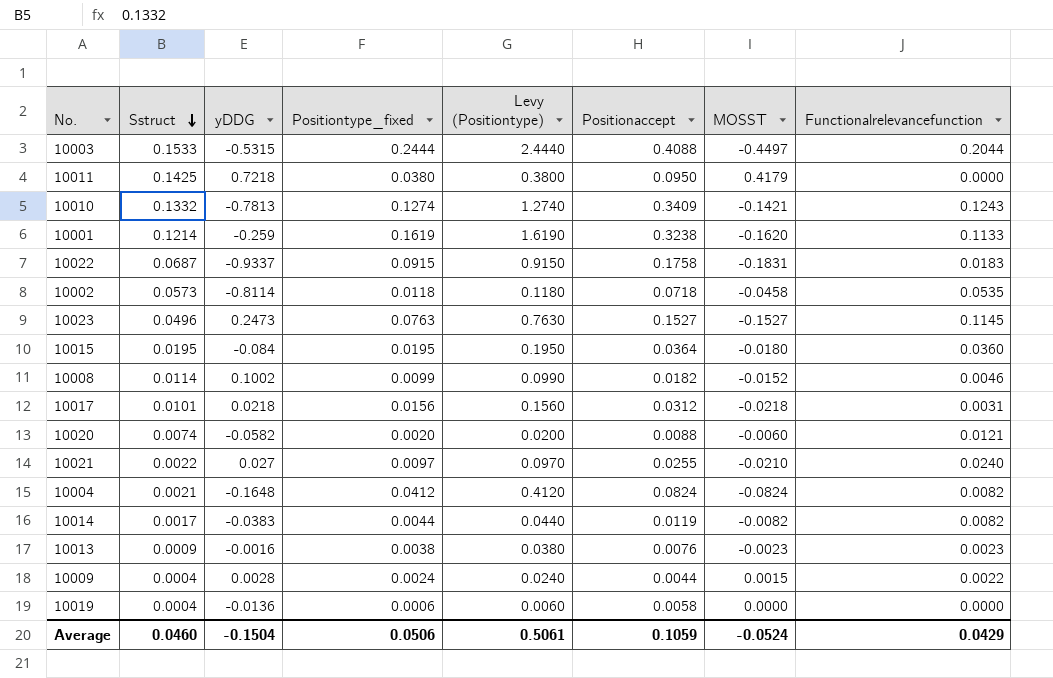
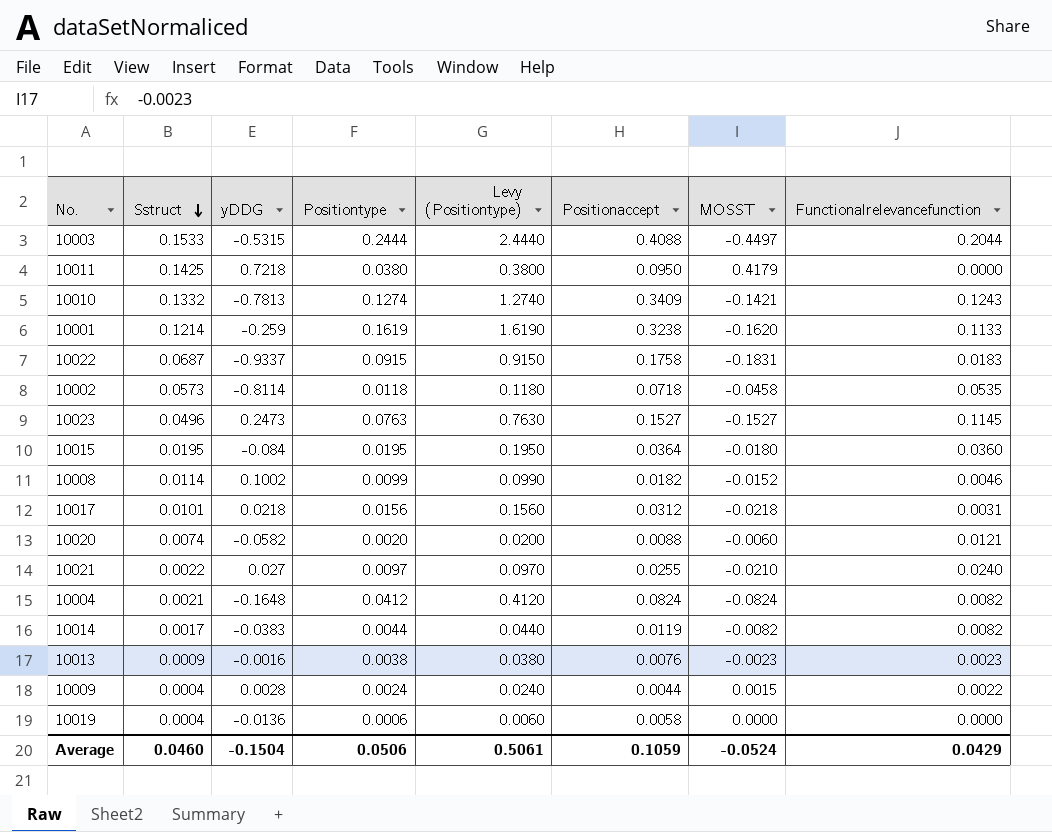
column name: Positiontype_fixed -> Positiontype

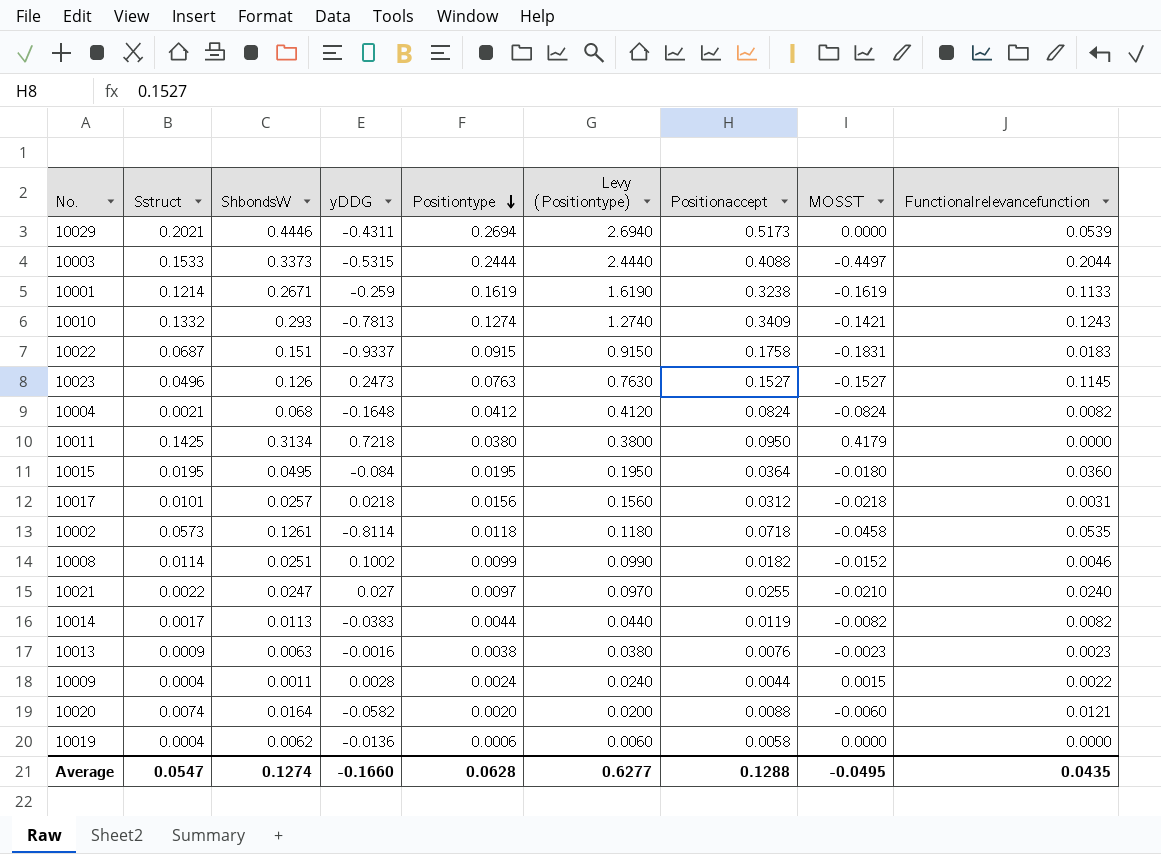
row order: Sstruct descending -> Positiontype descending
column ShbondsW | position: none -> 3
row 10029: none -> 0.2021 | 0.4446 | -0.4311 | 0.2694 | 2.6940 | 0.5173 | 0.0000 | 0.0539
10001 | MOSST: -0.1620 -> -0.1619
Average | Sstruct: 0.0460 -> 0.0547
Average | yDDG: -0.1504 -> -0.1660
Average | Positiontype: 0.0506 -> 0.0628
Average | Levy (Positiontype): 0.5061 -> 0.6277
Average | Positionaccept: 0.1059 -> 0.1288
Average | MOSST: -0.0524 -> -0.0495
Average | Functionalrelevancefunction: 0.0429 -> 0.0435

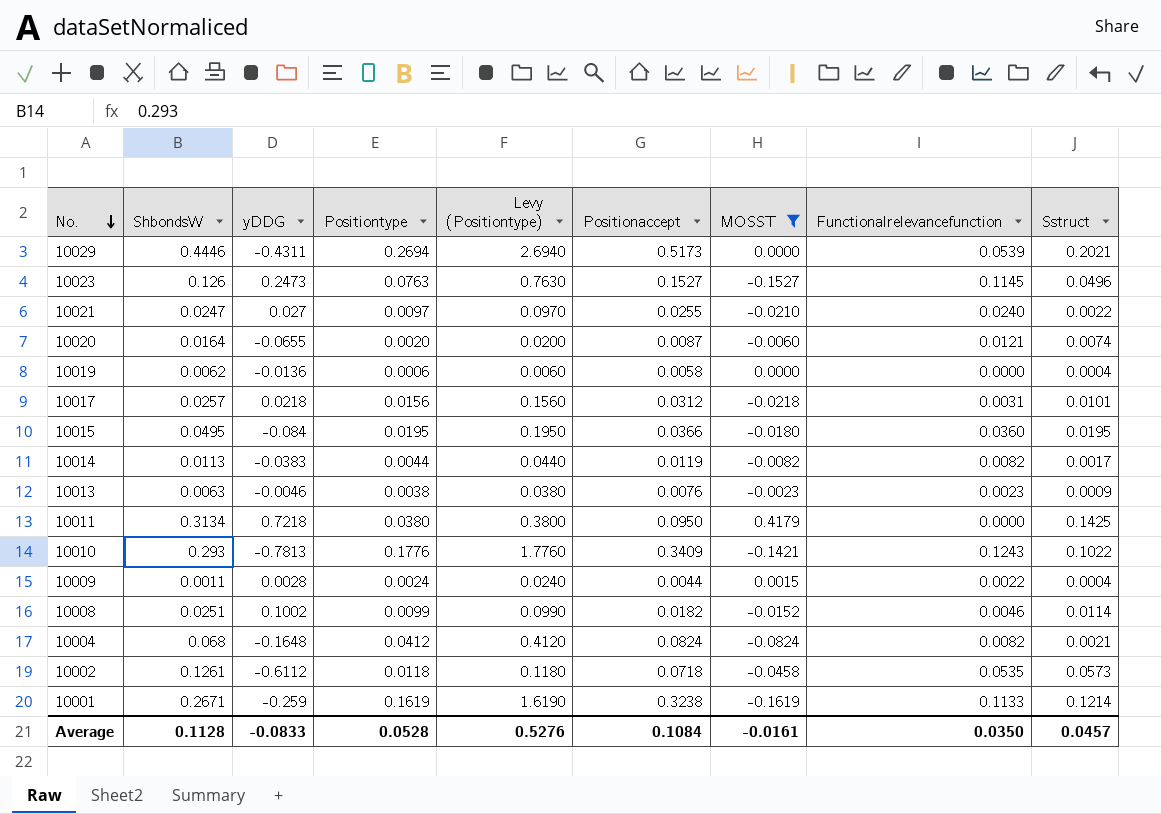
filter: none -> MOSST >= -0.1619
row order: Positiontype descending -> No. descending
column Sstruct | position: 2 -> 9
10020 | yDDG: -0.0582 -> -0.0655
10020 | Positionaccept: 0.0088 -> 0.0087
10015 | Positionaccept: 0.0364 -> 0.0366
10013 | yDDG: -0.0016 -> -0.0046
10010 | Positiontype: 0.1274 -> 0.1776
10010 | Levy (Positiontype): 1.2740 -> 1.7760
10010 | Sstruct: 0.1332 -> 0.1022
10002 | yDDG: -0.8114 -> -0.6112
Average | ShbondsW: 0.1274 -> 0.1128
Average | yDDG: -0.1660 -> -0.0833
Average | Positiontype: 0.0628 -> 0.0528
Average | Levy (Positiontype): 0.6277 -> 0.5276
Average | Positionaccept: 0.1288 -> 0.1084
Average | MOSST: -0.0495 -> -0.0161
Average | Functionalrelevancefunction: 0.0435 -> 0.0350
Average | Sstruct: 0.0547 -> 0.0457

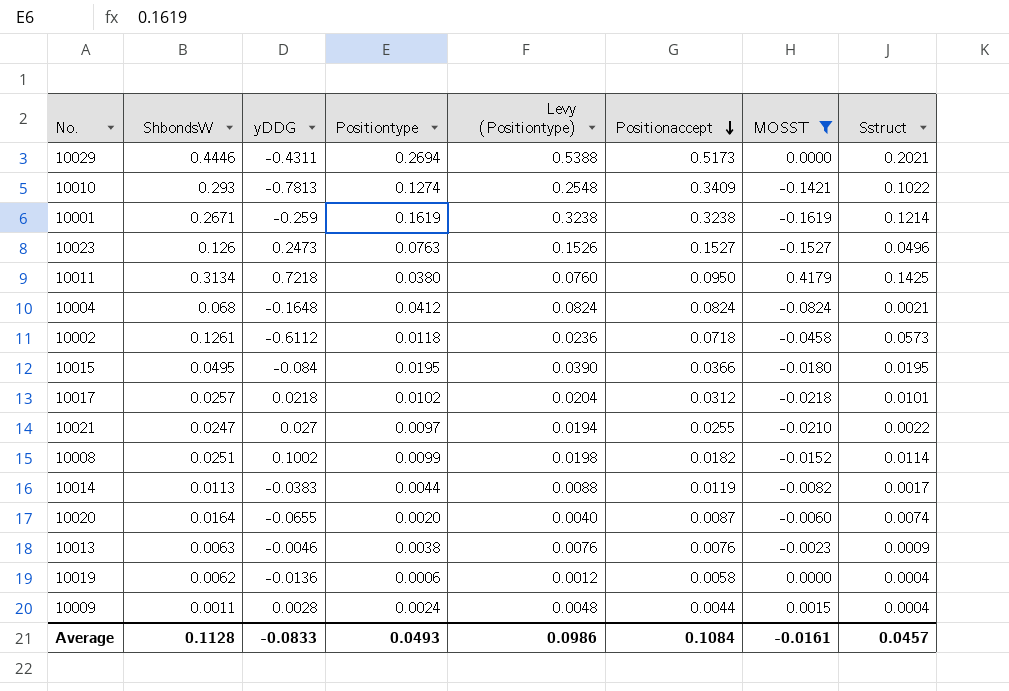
row order: No. descending -> Positionaccept descending
column Functionalrelevancefunction | position: 8 -> none
column Levy (Positiontype) | formula: [Positiontype] * 10 -> [Positiontype] * 2
10010 | Positiontype: 0.1776 -> 0.1274
10017 | Positiontype: 0.0156 -> 0.0102
Average | Positiontype: 0.0528 -> 0.0493
Average | Levy (Positiontype): 0.5276 -> 0.0986

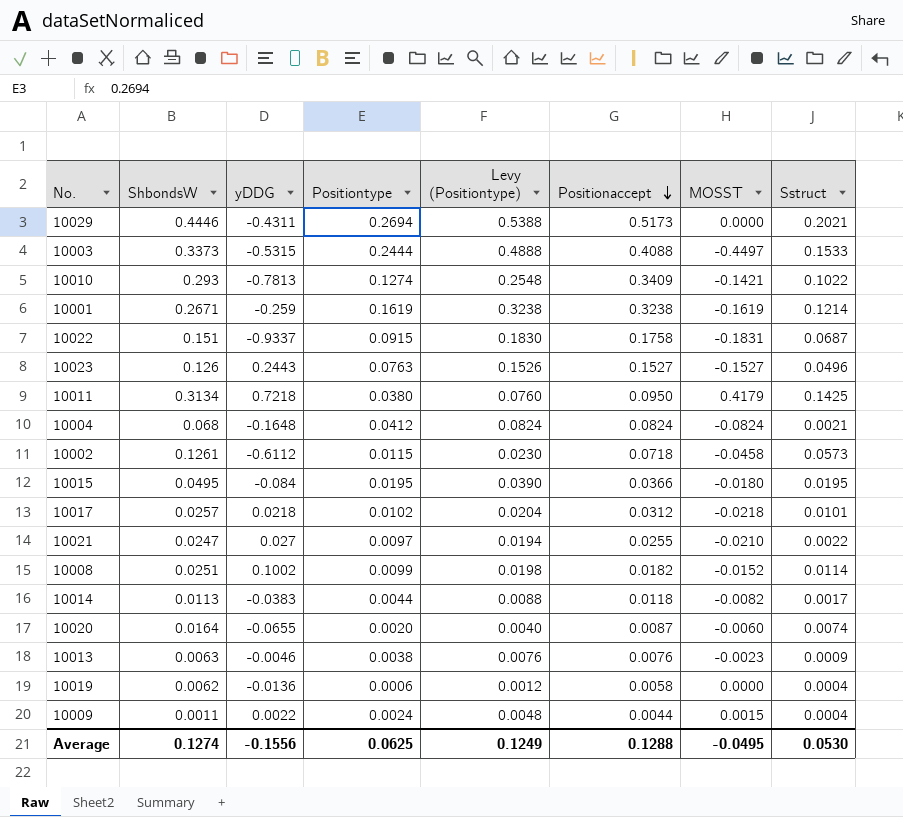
filter: MOSST >= -0.1619 -> none
10023 | yDDG: 0.2473 -> 0.2443
10002 | Positiontype: 0.0118 -> 0.0115
10002 | Levy (Positiontype): 0.0236 -> 0.0230
10014 | Positionaccept: 0.0119 -> 0.0118
10009 | yDDG: 0.0028 -> 0.0022
Average | ShbondsW: 0.1128 -> 0.1274
Average | yDDG: -0.0833 -> -0.1556
Average | Positiontype: 0.0493 -> 0.0625
Average | Levy (Positiontype): 0.0986 -> 0.1249
Average | Positionaccept: 0.1084 -> 0.1288
Average | MOSST: -0.0161 -> -0.0495
Average | Sstruct: 0.0457 -> 0.0530

